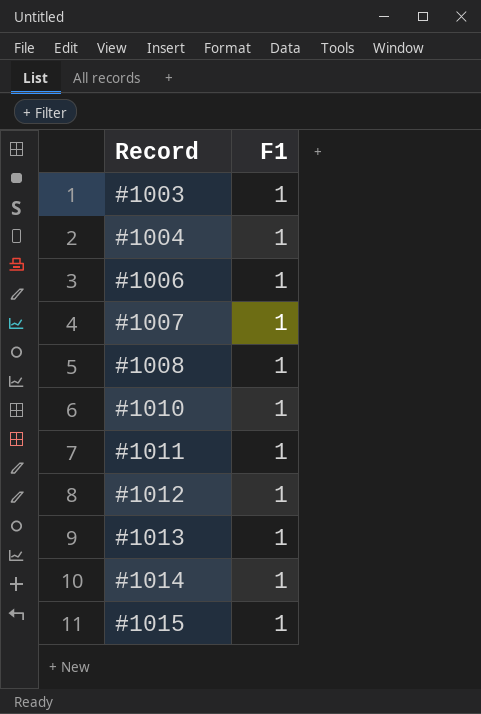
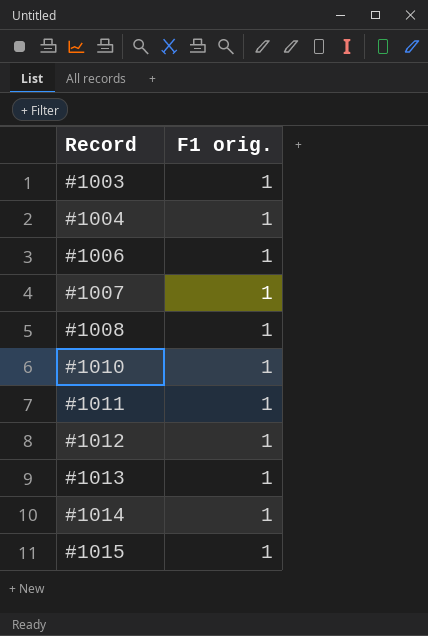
column name: F1 -> F1 orig.

